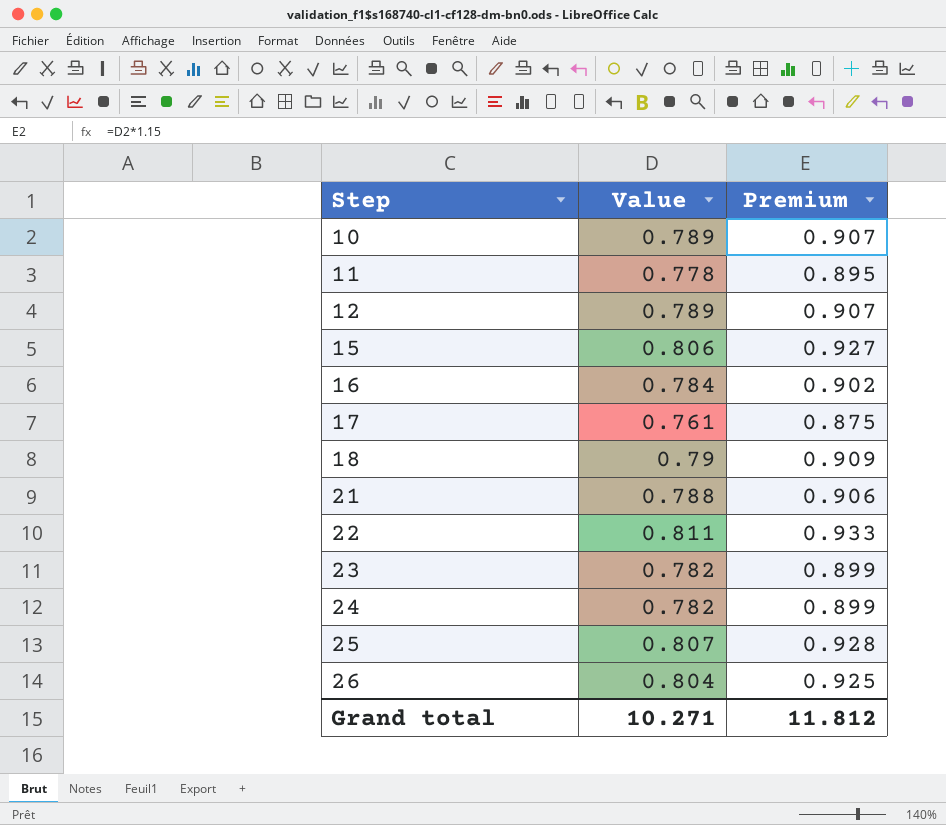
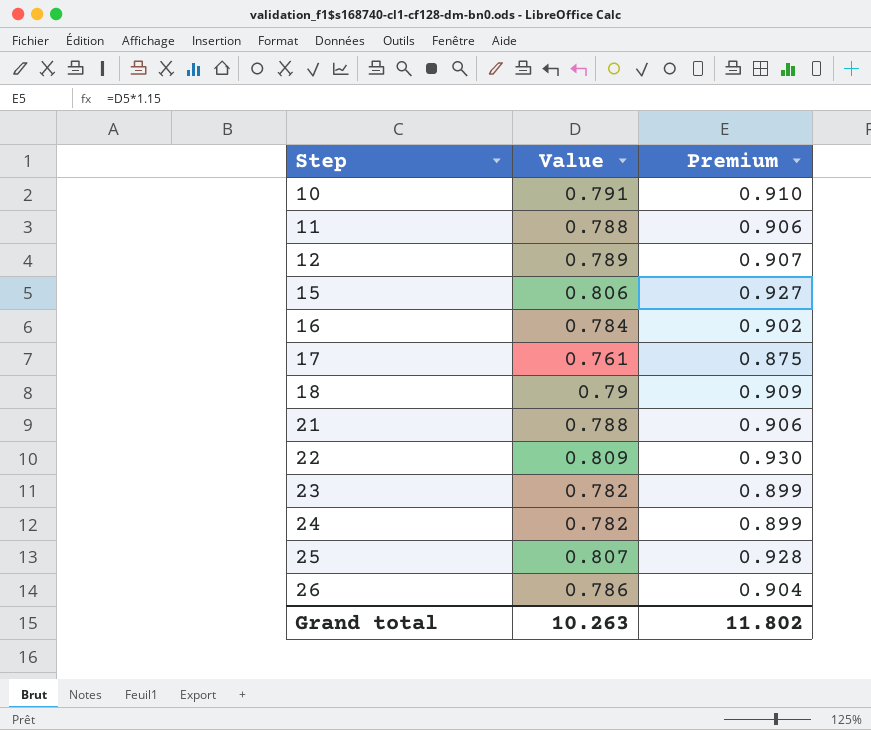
10 | Value: 0.789 -> 0.791
10 | Premium: 0.907 -> 0.910
11 | Value: 0.778 -> 0.788
11 | Premium: 0.895 -> 0.906
22 | Value: 0.811 -> 0.809
22 | Premium: 0.933 -> 0.930
26 | Value: 0.804 -> 0.786
26 | Premium: 0.925 -> 0.904
Grand total | Value: 10.271 -> 10.263
Grand total | Premium: 11.812 -> 11.802

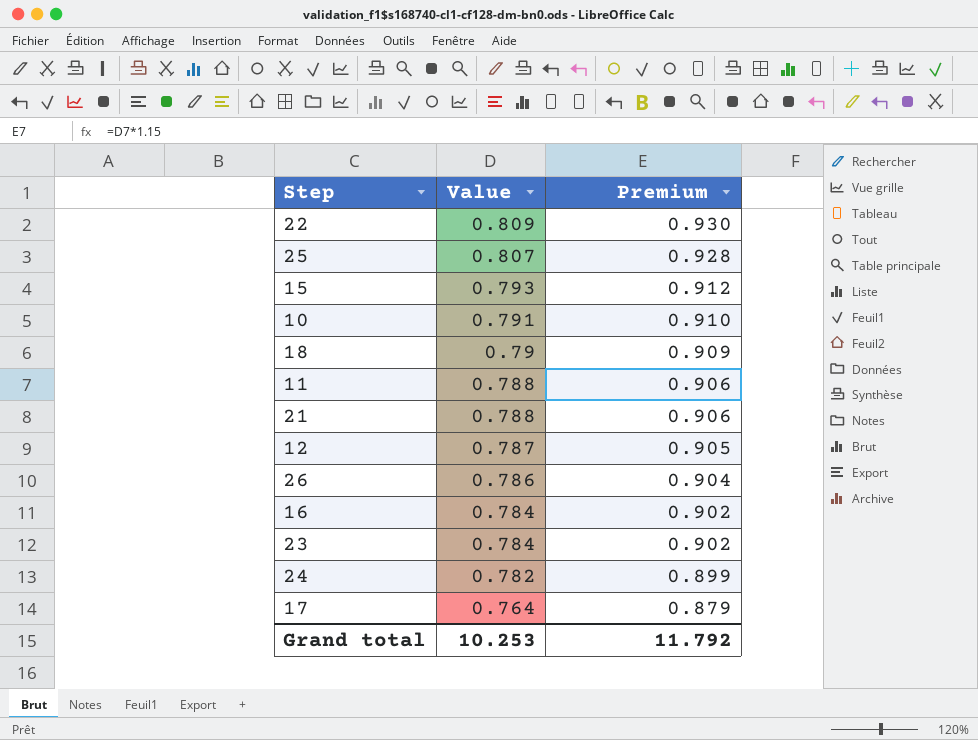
row order: Step ascending -> Value descending
15 | Value: 0.806 -> 0.793
15 | Premium: 0.927 -> 0.912
12 | Value: 0.789 -> 0.787
12 | Premium: 0.907 -> 0.905
23 | Value: 0.782 -> 0.784
23 | Premium: 0.899 -> 0.902
17 | Value: 0.761 -> 0.764
17 | Premium: 0.875 -> 0.879
Grand total | Value: 10.263 -> 10.253
Grand total | Premium: 11.802 -> 11.792

